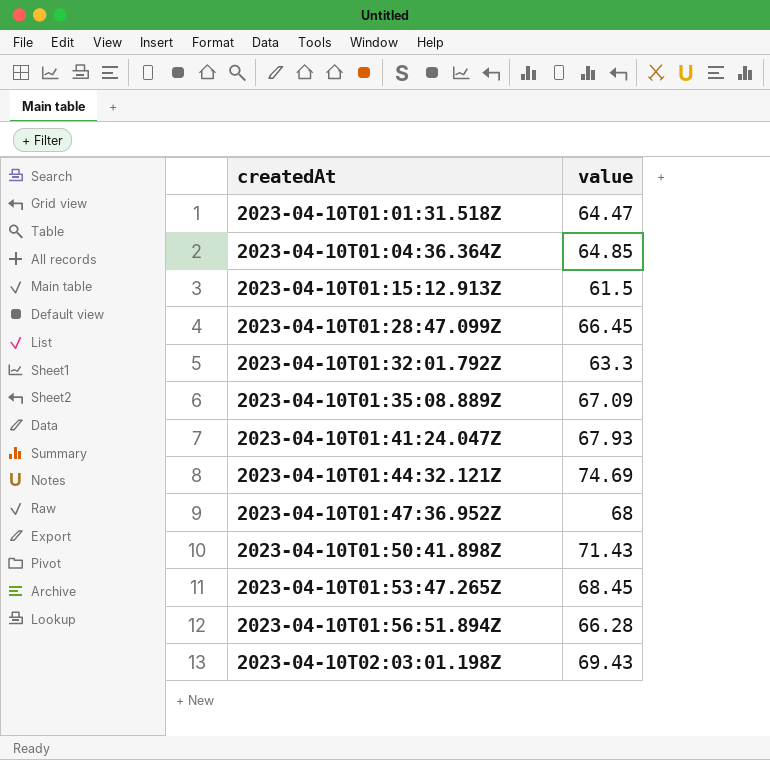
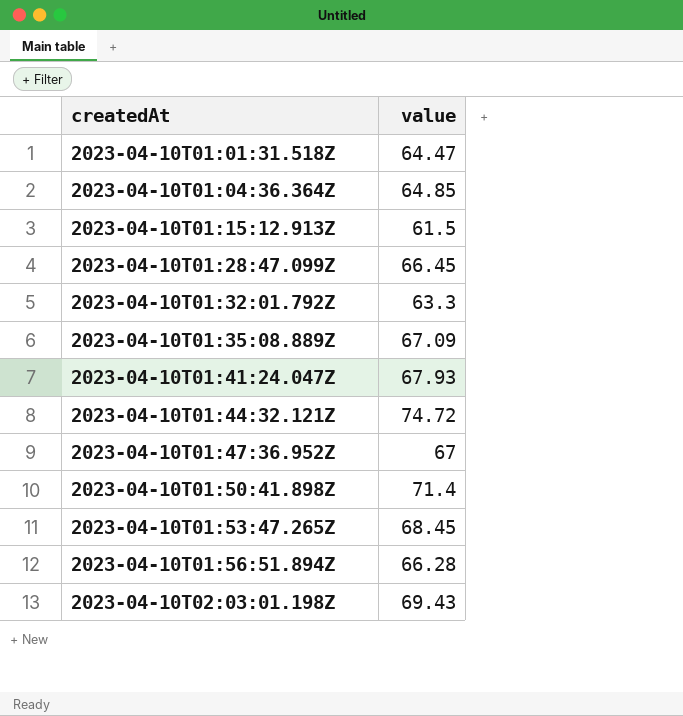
2023-04-10T01:44:32.121Z | value: 74.69 -> 74.72
2023-04-10T01:47:36.952Z | value: 68 -> 67
2023-04-10T01:50:41.898Z | value: 71.43 -> 71.4

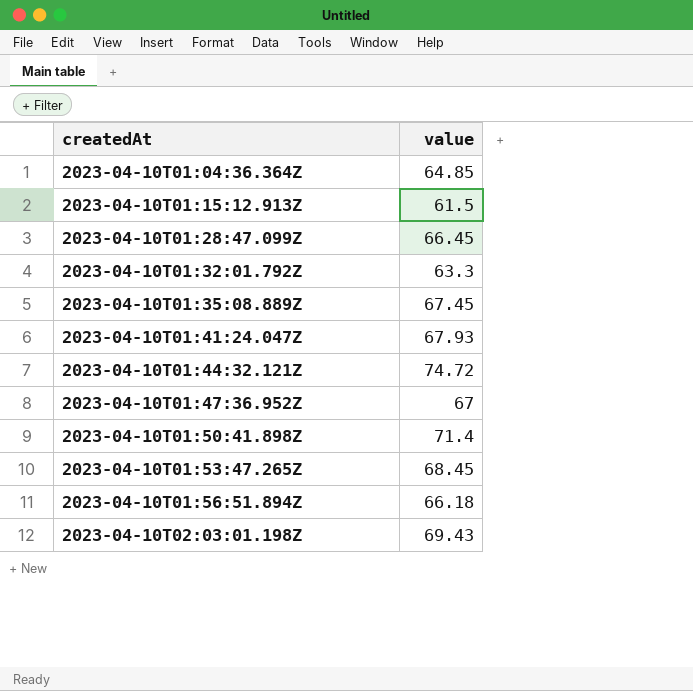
row 2023-04-10T01:01:31.518Z: 64.47 -> none
2023-04-10T01:35:08.889Z | value: 67.09 -> 67.45
2023-04-10T01:56:51.894Z | value: 66.28 -> 66.18

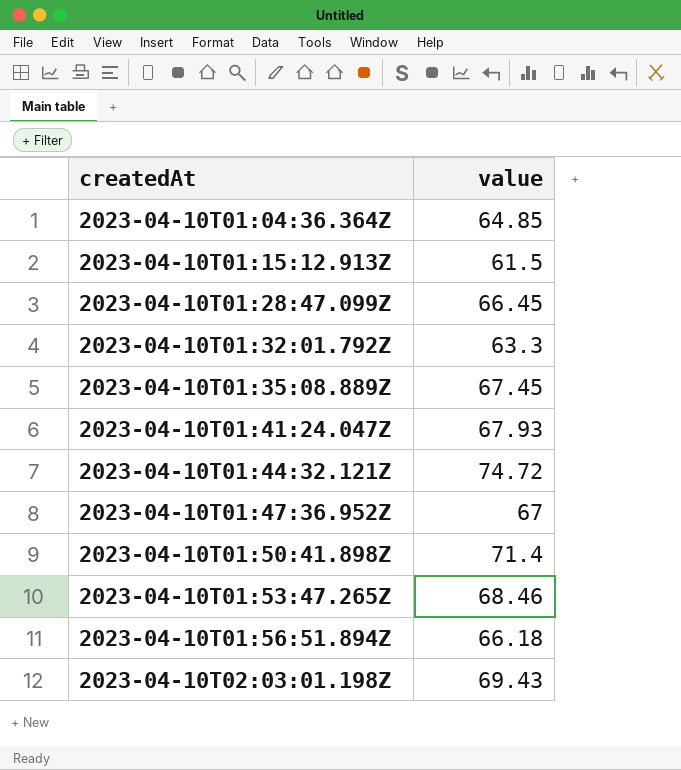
2023-04-10T01:53:47.265Z | value: 68.45 -> 68.46

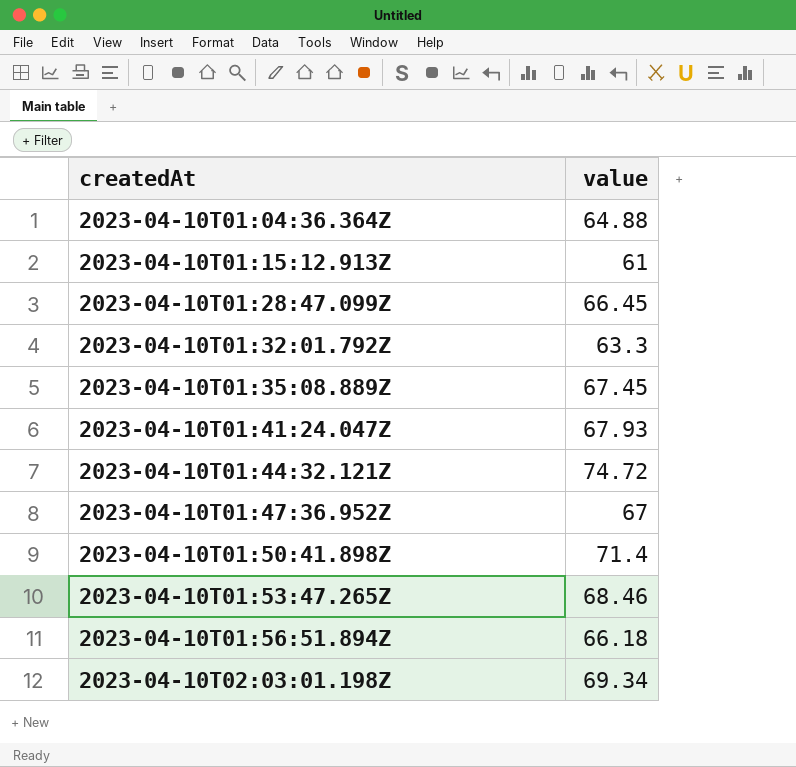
2023-04-10T01:04:36.364Z | value: 64.85 -> 64.88
2023-04-10T01:15:12.913Z | value: 61.5 -> 61
2023-04-10T02:03:01.198Z | value: 69.43 -> 69.34

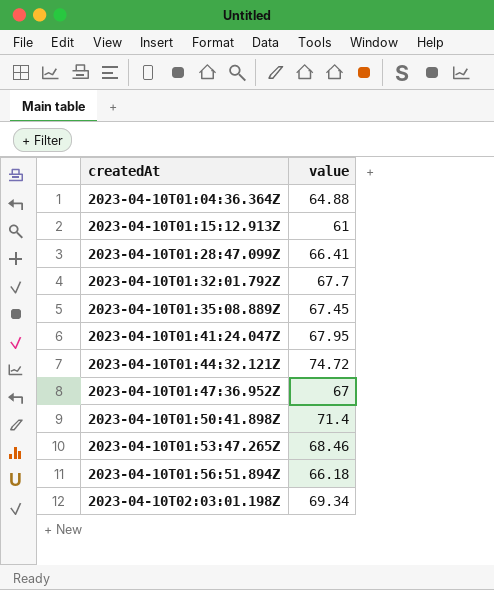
2023-04-10T01:28:47.099Z | value: 66.45 -> 66.41
2023-04-10T01:32:01.792Z | value: 63.3 -> 67.7
2023-04-10T01:41:24.047Z | value: 67.93 -> 67.95

